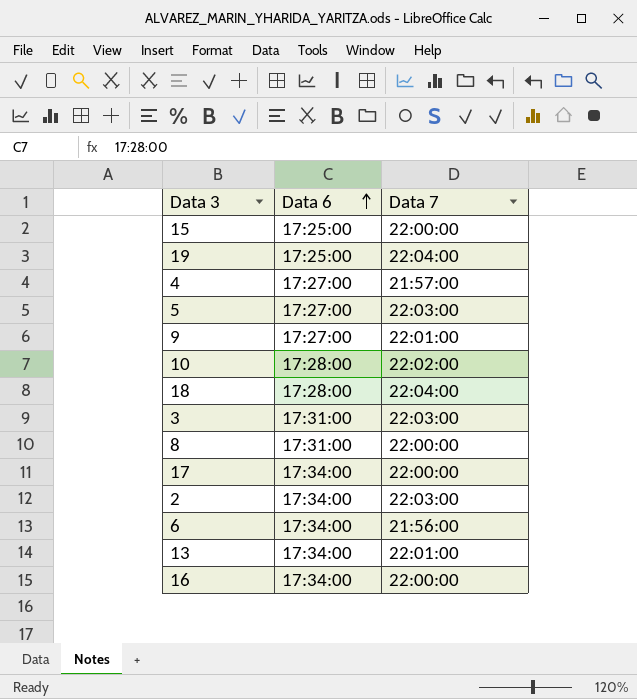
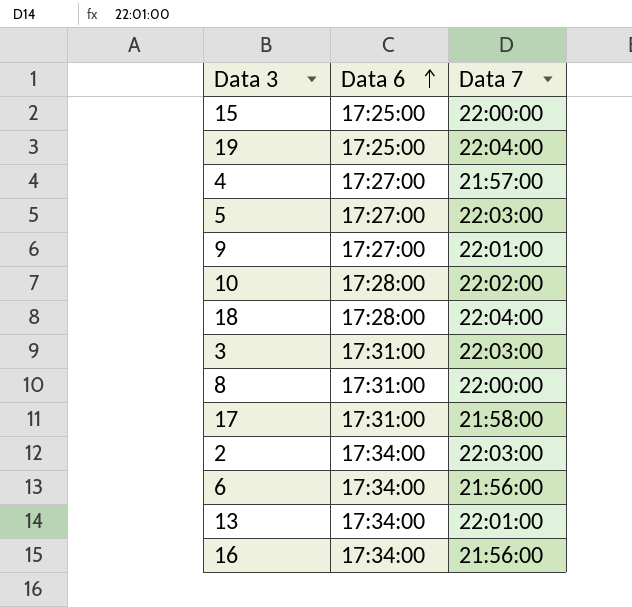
17 | Data 6: 17:34:00 -> 17:31:00
17 | Data 7: 22:00:00 -> 21:58:00
16 | Data 7: 22:00:00 -> 21:56:00

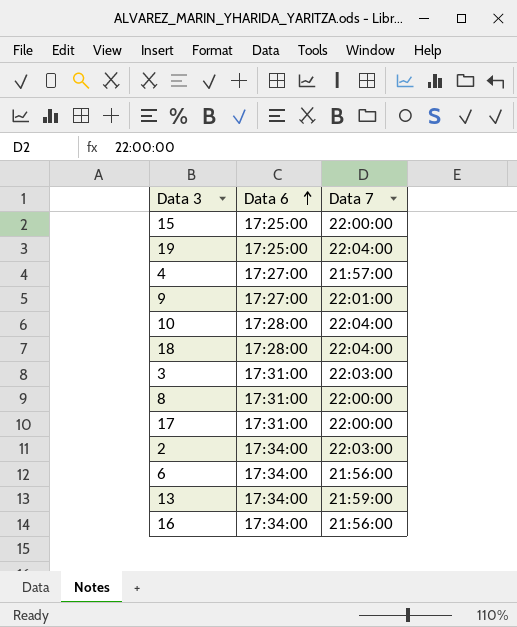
row 5: 17:27:00 | 22:03:00 -> none
10 | Data 7: 22:02:00 -> 22:04:00
17 | Data 7: 21:58:00 -> 22:00:00
13 | Data 7: 22:01:00 -> 21:59:00

